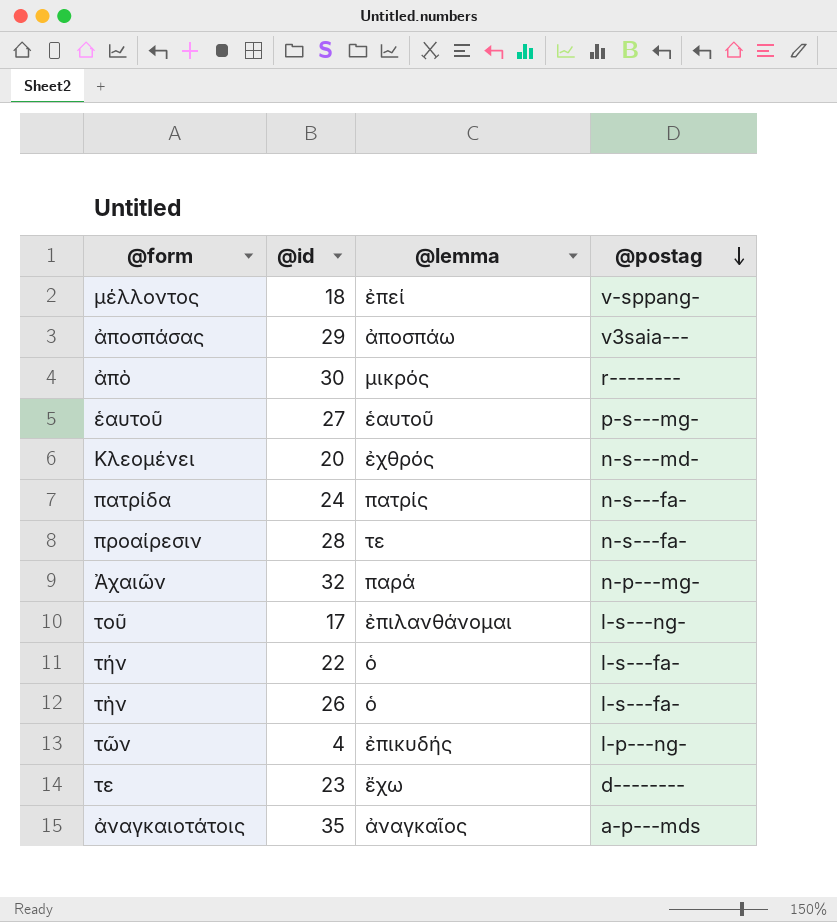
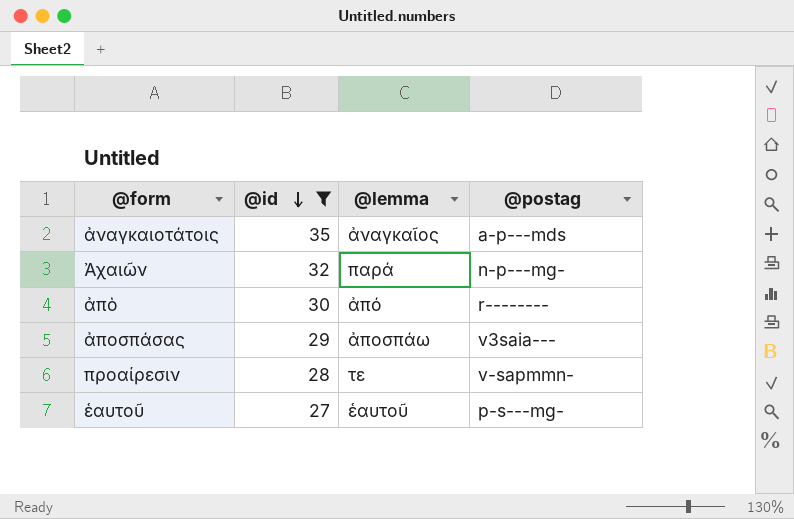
filter: none -> @id >= 27
row order: @postag descending -> @id descending
ἀπὸ | @lemma: μικρός -> ἀπό
προαίρεσιν | @postag: n-s---fa- -> v-sapmmn-

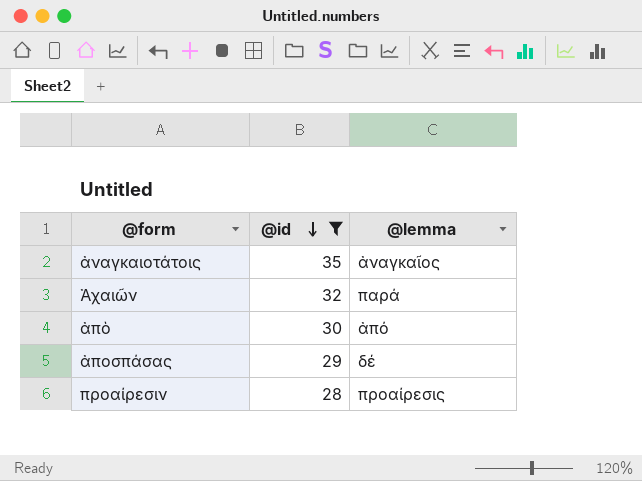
column @postag | position: 4 -> none
row ἑαυτοῦ: 27 | ἑαυτοῦ | p-s---mg- -> none
ἀποσπάσας | @lemma: ἀποσπάω -> δέ
προαίρεσιν | @lemma: τε -> προαίρεσις

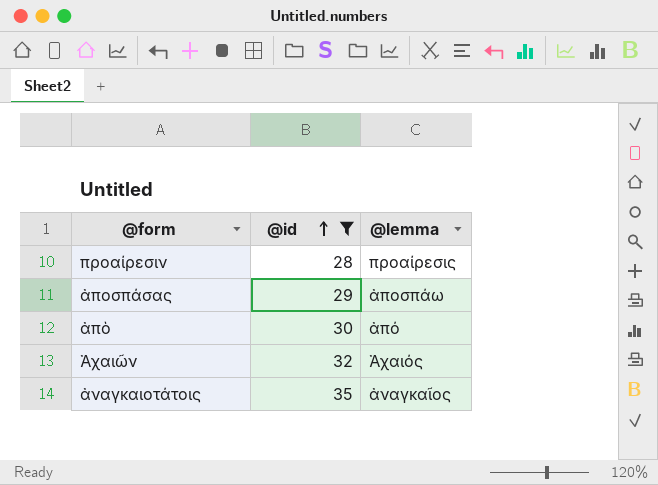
row order: @id descending -> @id ascending
ἀποσπάσας | @lemma: δέ -> ἀποσπάω
Ἀχαιῶν | @lemma: παρά -> Ἀχαιός

